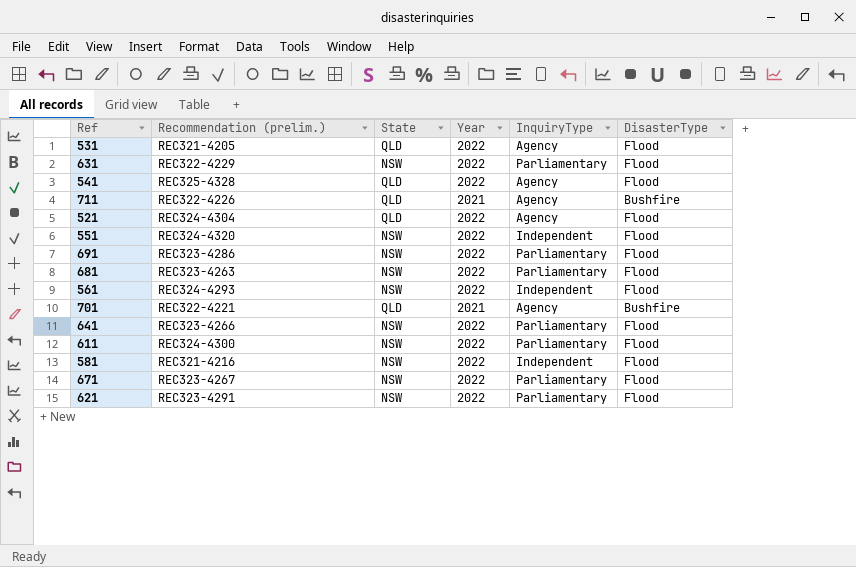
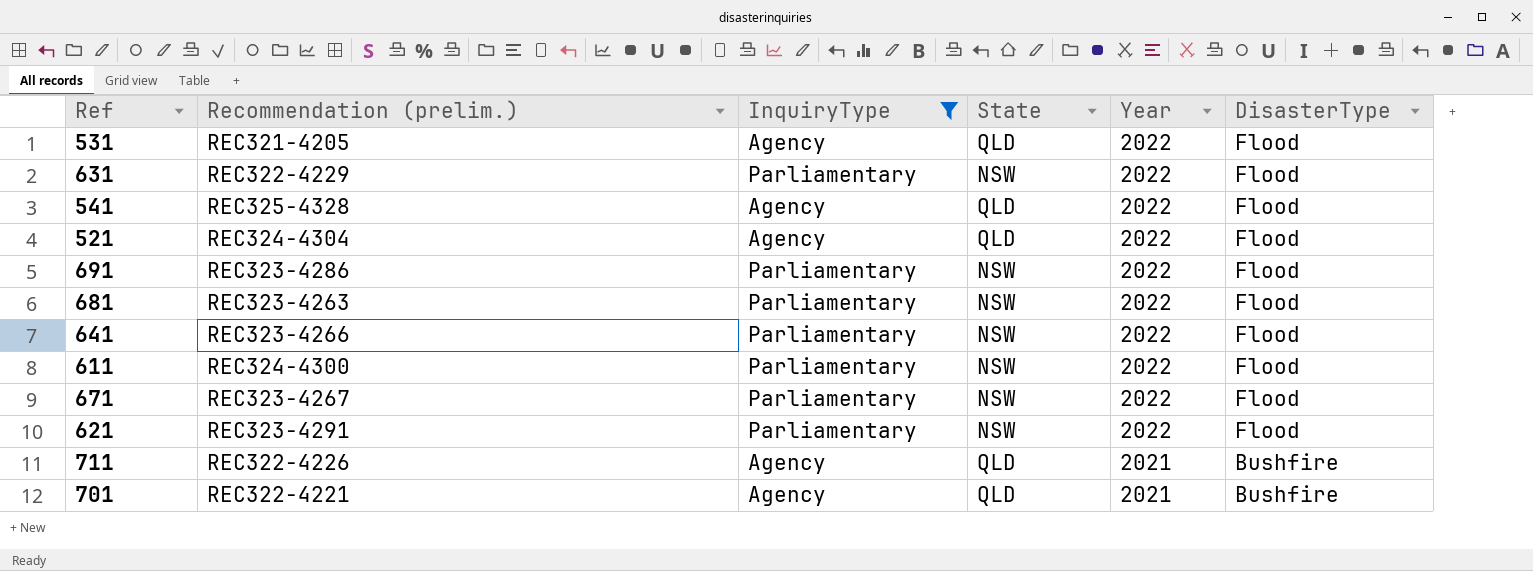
filter: none -> InquiryType != Independent
row order: none -> Year descending
column InquiryType | position: 5 -> 3

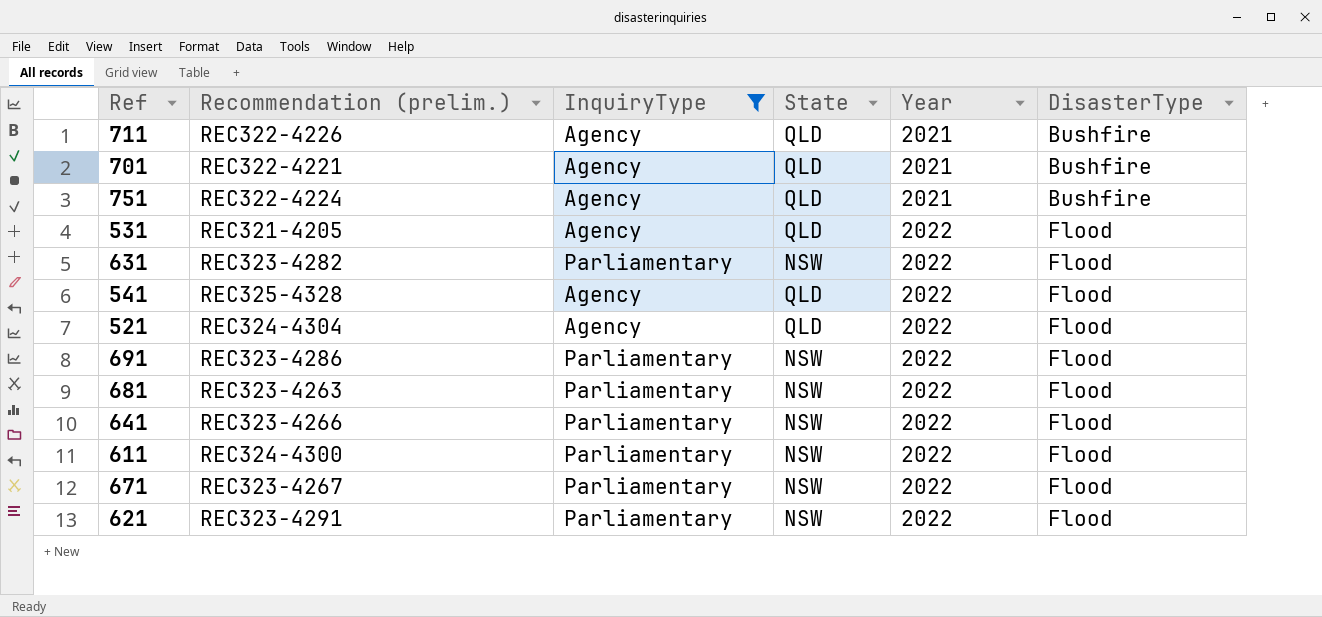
row order: Year descending -> Year ascending
row 751: none -> REC322-4224 | Agency | QLD | 2021 | Bushfire
631 | Recommendation (prelim.): REC322-4229 -> REC323-4282

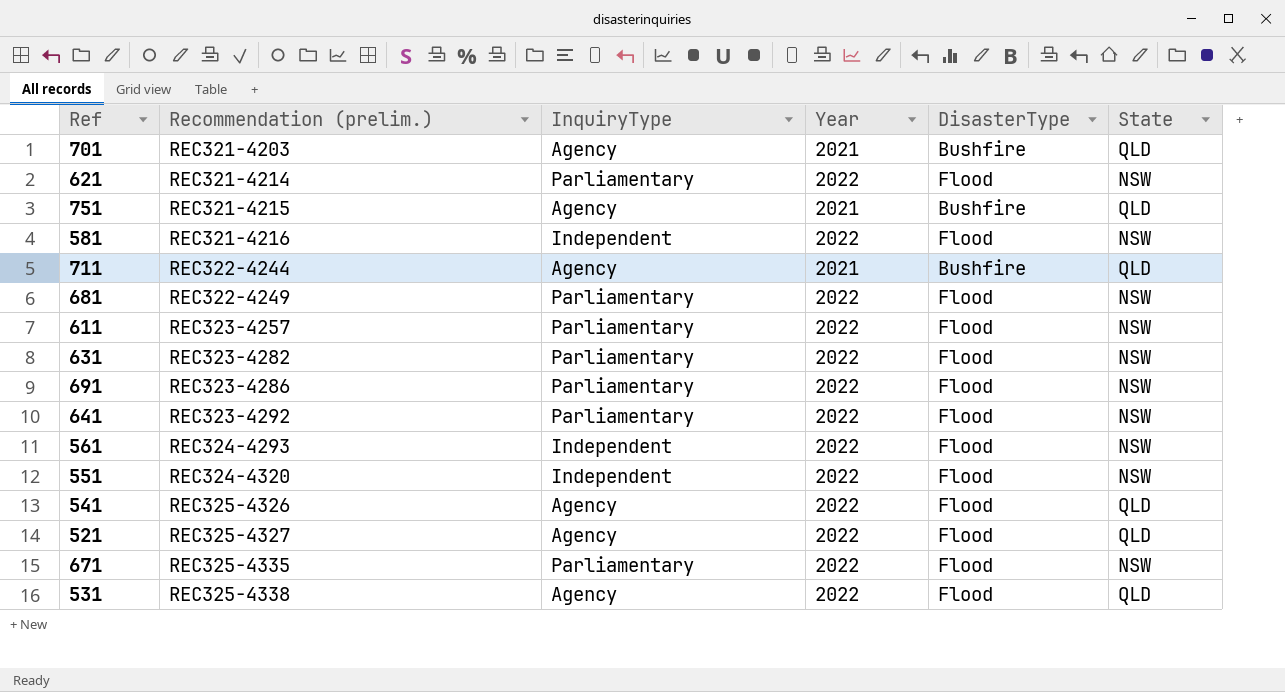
filter: InquiryType != Independent -> none
row order: Year ascending -> Recommendation (prelim.) ascending
column State | position: 4 -> 6
701 | Recommendation (prelim.): REC322-4221 -> REC321-4203
621 | Recommendation (prelim.): REC323-4291 -> REC321-4214
751 | Recommendation (prelim.): REC322-4224 -> REC321-4215
711 | Recommendation (prelim.): REC322-4226 -> REC322-4244
681 | Recommendation (prelim.): REC323-4263 -> REC322-4249
611 | Recommendation (prelim.): REC324-4300 -> REC323-4257
641 | Recommendation (prelim.): REC323-4266 -> REC323-4292
541 | Recommendation (prelim.): REC325-4328 -> REC325-4326
521 | Recommendation (prelim.): REC324-4304 -> REC325-4327
671 | Recommendation (prelim.): REC323-4267 -> REC325-4335
531 | Recommendation (prelim.): REC321-4205 -> REC325-4338

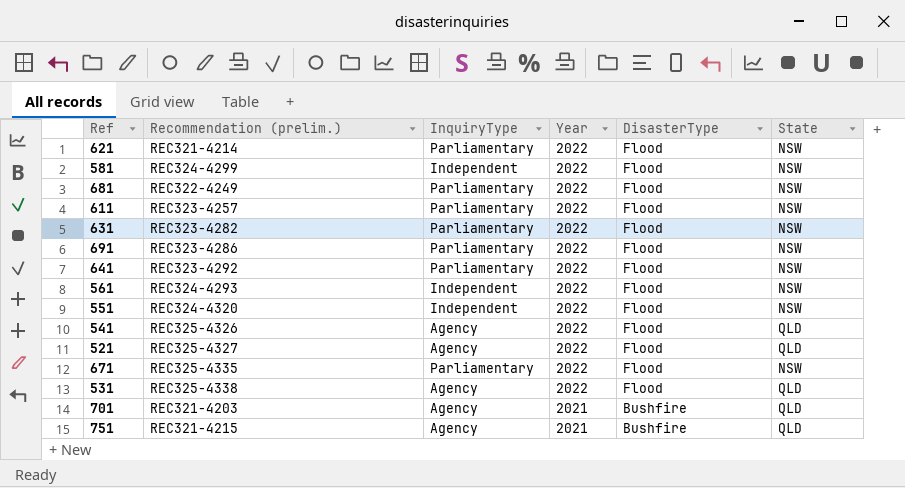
row order: Recommendation (prelim.) ascending -> Year descending
row 711: REC322-4244 | Agency | 2021 | Bushfire | QLD -> none
581 | Recommendation (prelim.): REC321-4216 -> REC324-4299

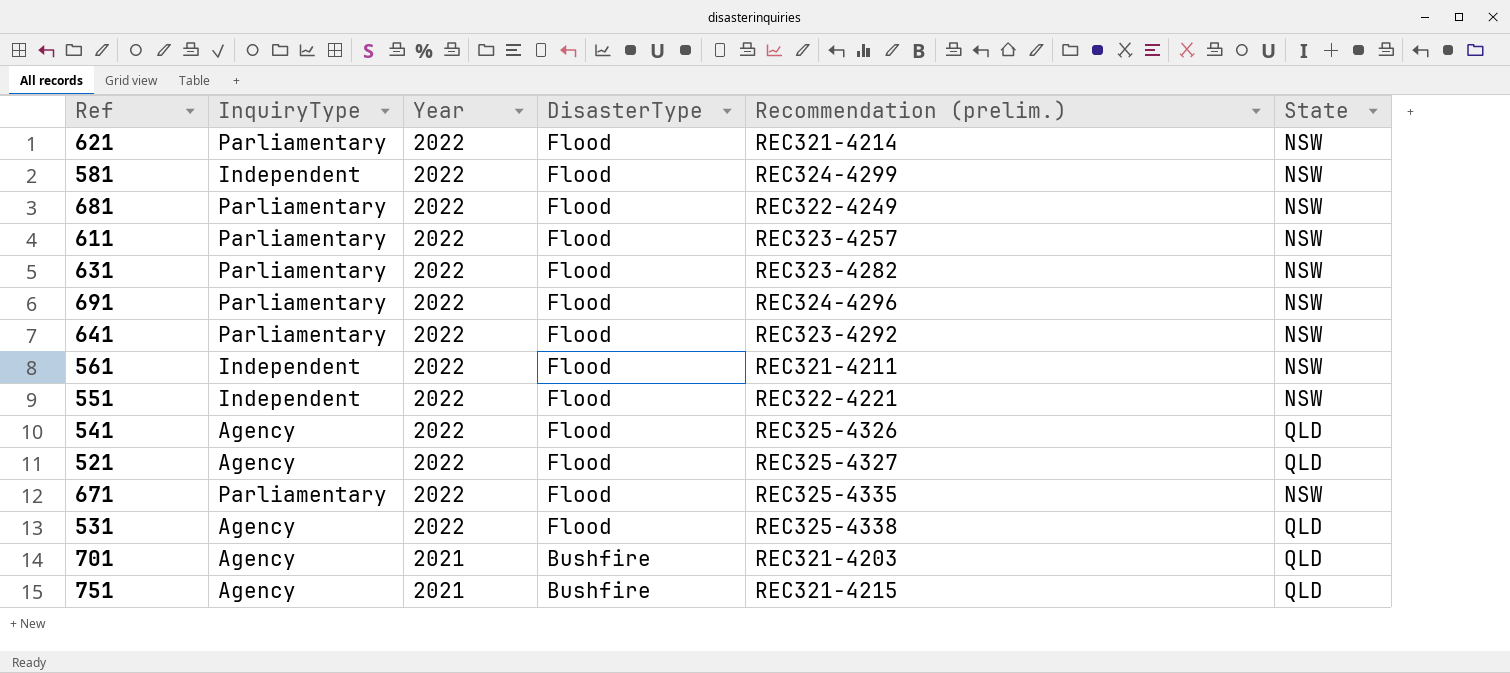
column Recommendation (prelim.) | position: 2 -> 5
691 | Recommendation (prelim.): REC323-4286 -> REC324-4296
561 | Recommendation (prelim.): REC324-4293 -> REC321-4211
551 | Recommendation (prelim.): REC324-4320 -> REC322-4221

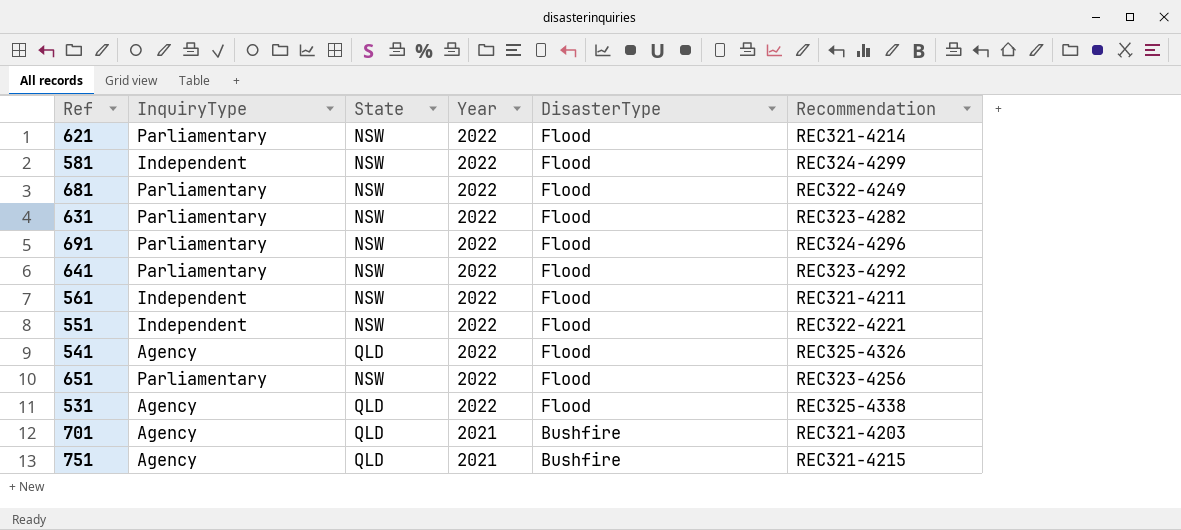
column State | position: 6 -> 3
column name: Recommendation (prelim.) -> Recommendation
row 611: Parliamentary | 2022 | Flood | REC323-4257 | NSW -> none
row 521: Agency | 2022 | Flood | REC325-4327 | QLD -> none
row 671: Parliamentary | 2022 | Flood | REC325-4335 | NSW -> none
row 651: none -> Parliamentary | NSW | 2022 | Flood | REC323-4256

